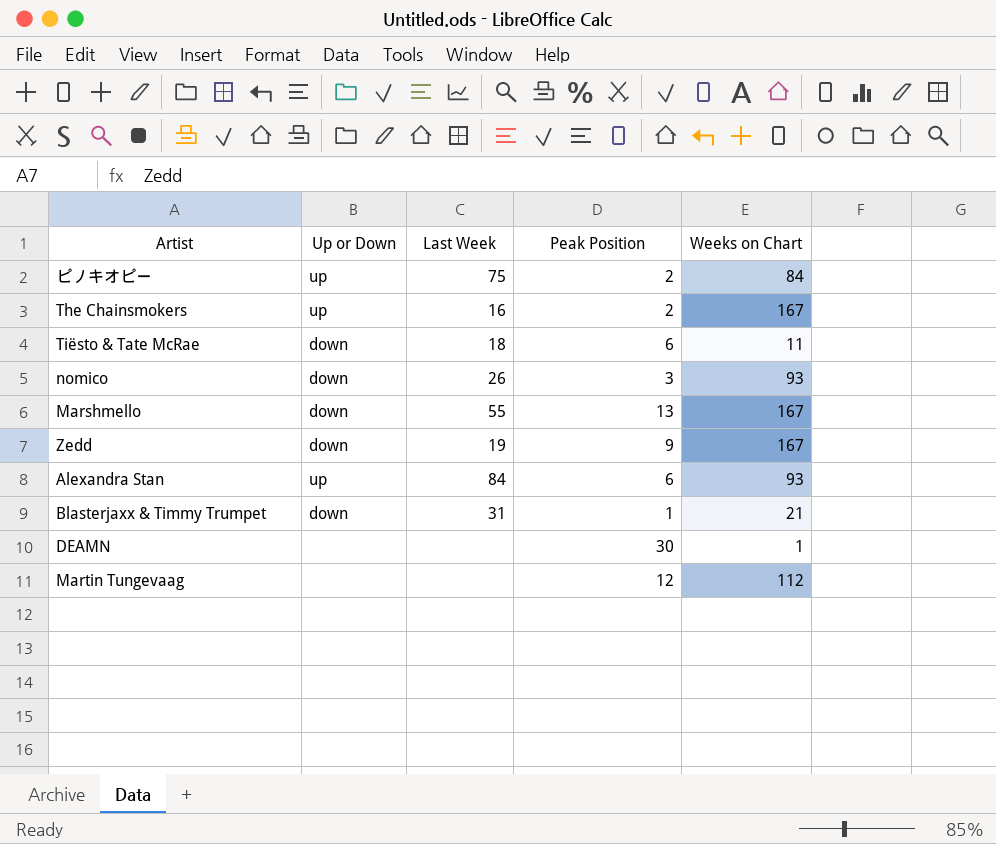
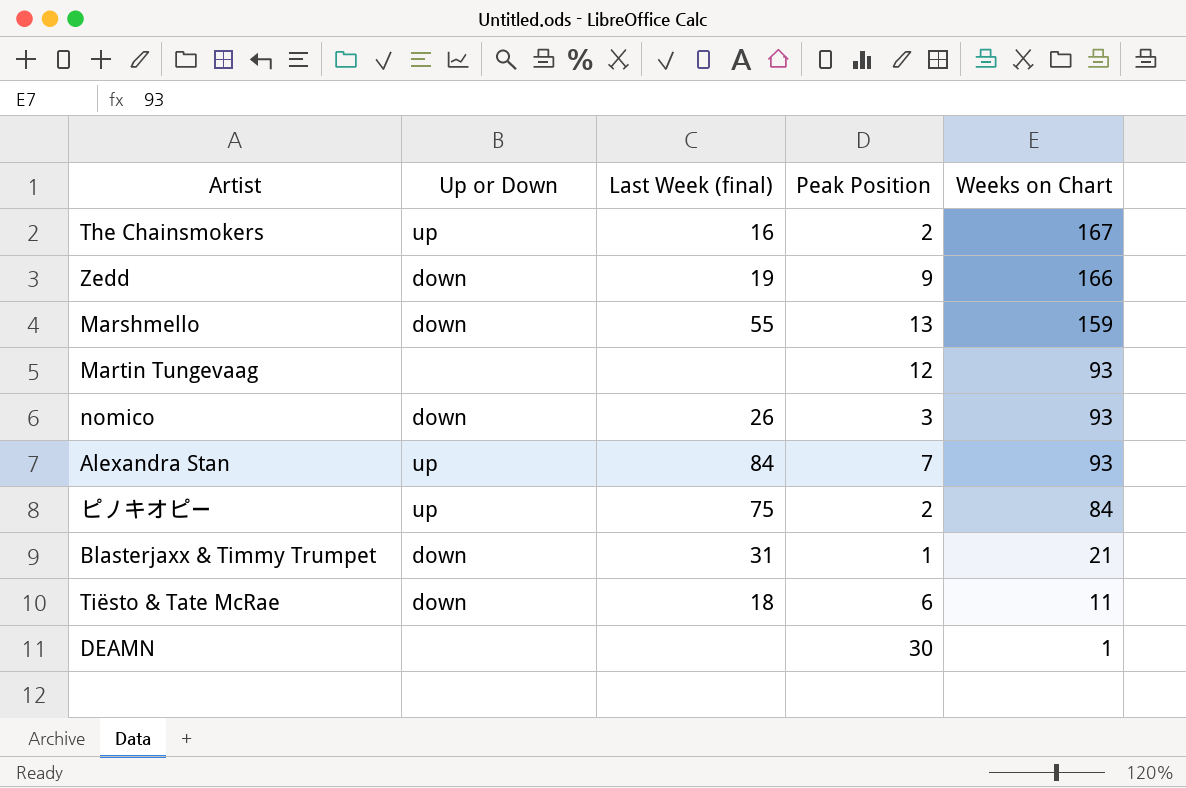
row order: none -> Weeks on Chart descending
column name: Last Week -> Last Week (final)
Zedd | Weeks on Chart: 167 -> 166
Marshmello | Weeks on Chart: 167 -> 159
Martin Tungevaag | Weeks on Chart: 112 -> 93
Alexandra Stan | Peak Position: 6 -> 7

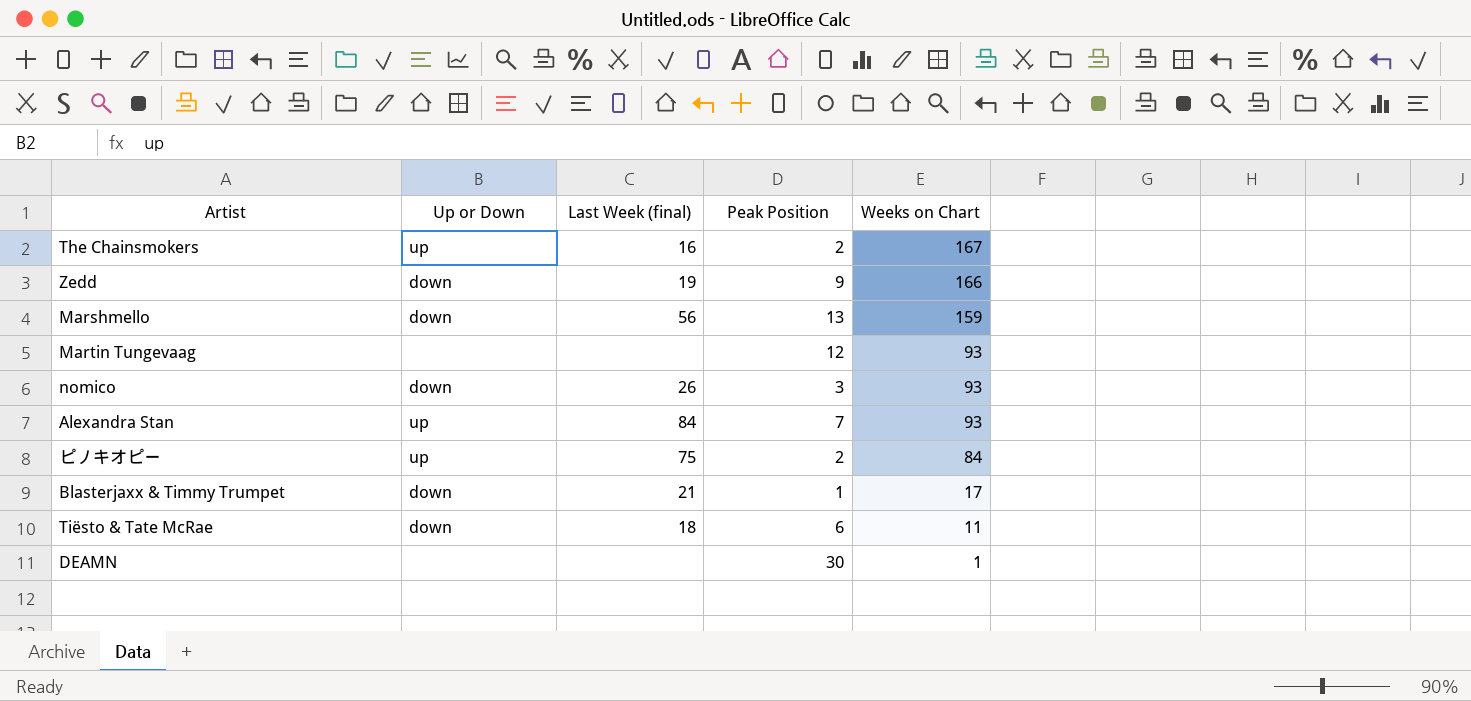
Marshmello | Last Week (final): 55 -> 56
Blasterjaxx & Timmy Trumpet | Last Week (final): 31 -> 21
Blasterjaxx & Timmy Trumpet | Weeks on Chart: 21 -> 17

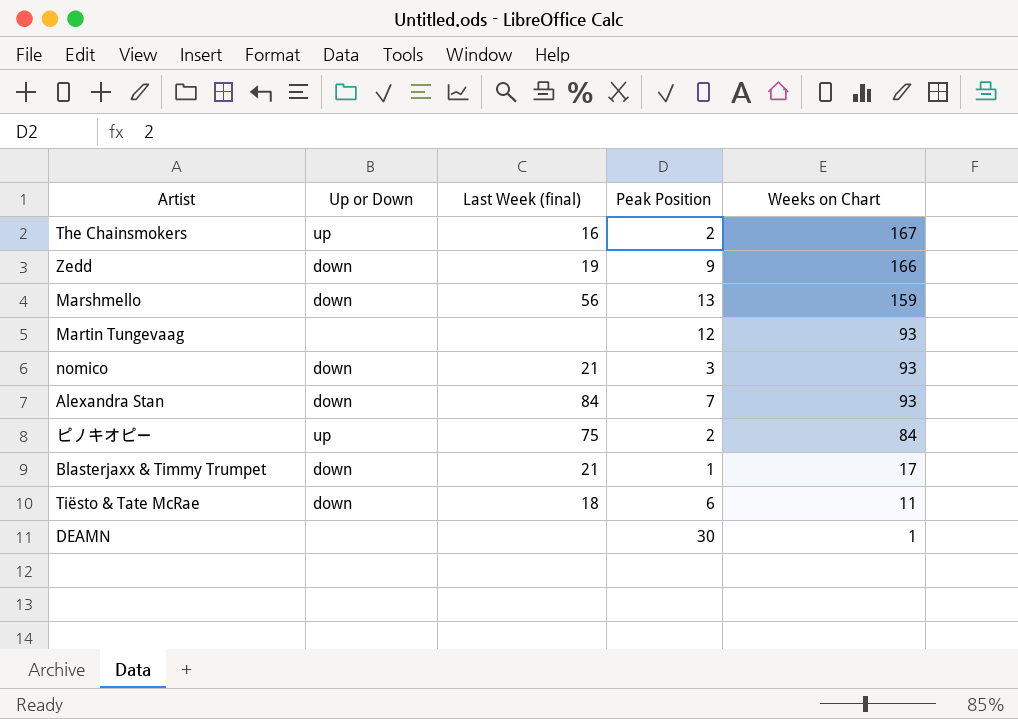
nomico | Last Week (final): 26 -> 21
Alexandra Stan | Up or Down: up -> down

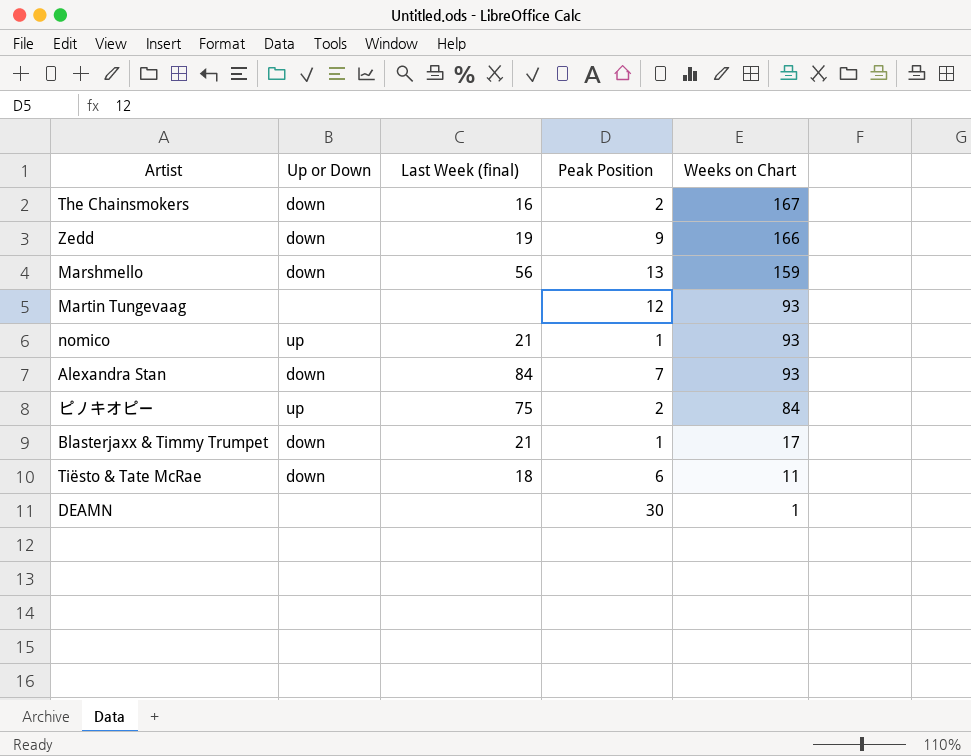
The Chainsmokers | Up or Down: up -> down
nomico | Up or Down: down -> up
nomico | Peak Position: 3 -> 1

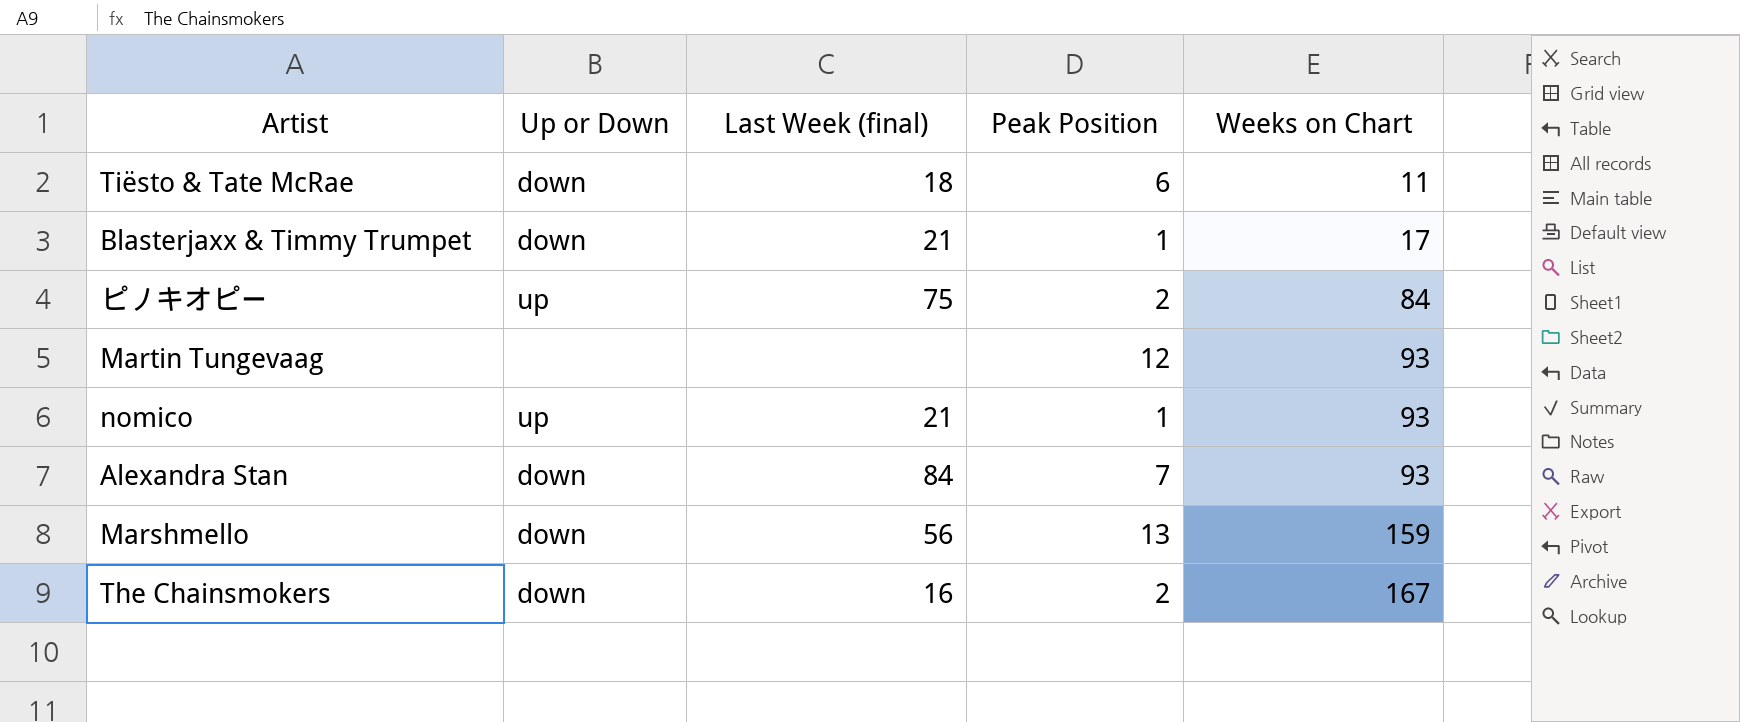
row order: Weeks on Chart descending -> Weeks on Chart ascending
row Zedd: down | 19 | 9 | 166 -> none
row DEAMN: none | none | 30 | 1 -> none

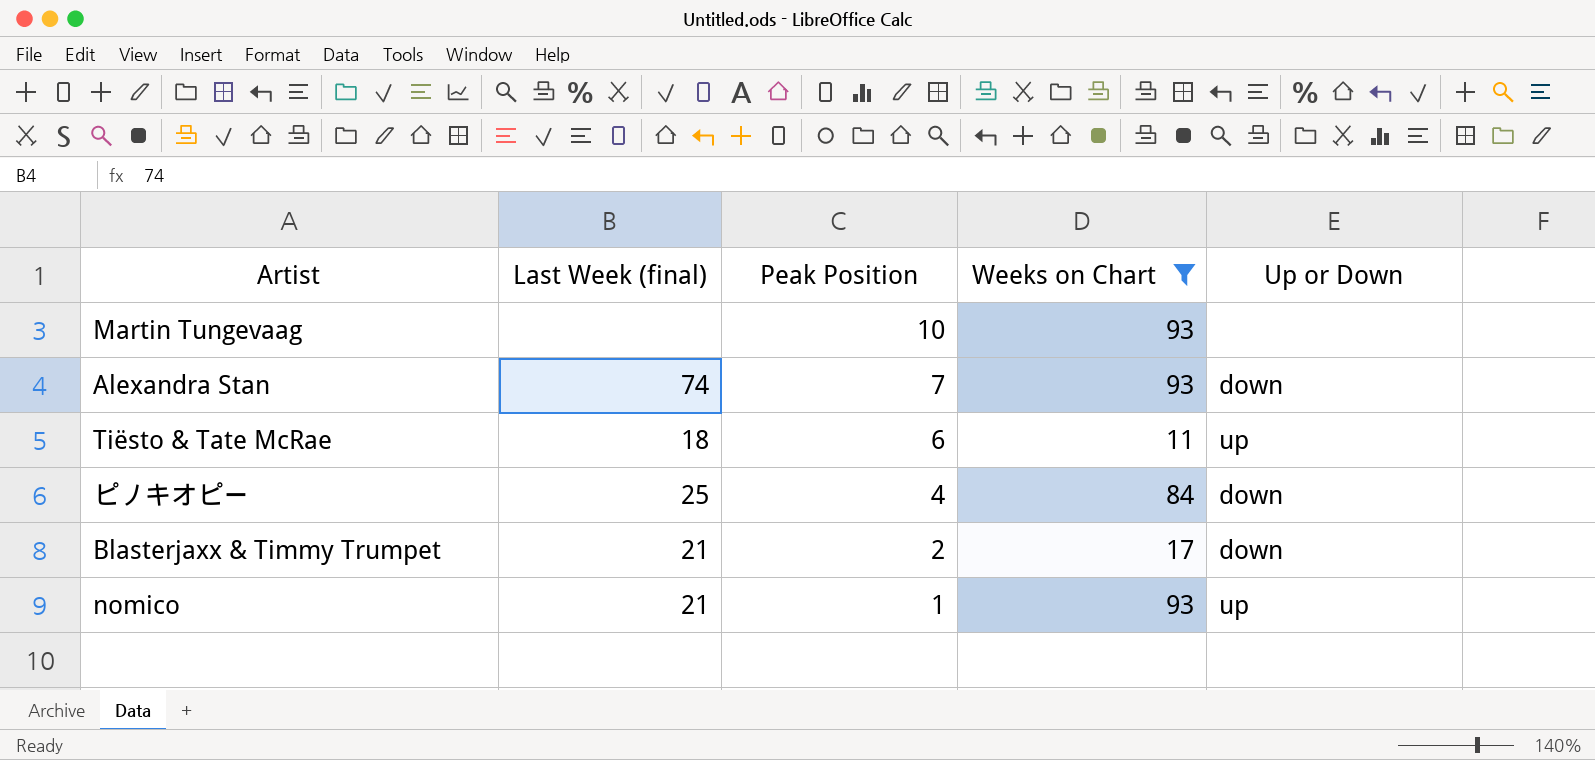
filter: none -> Weeks on Chart <= 93
row order: Weeks on Chart ascending -> Peak Position descending
column Up or Down | position: 2 -> 5
Martin Tungevaag | Peak Position: 12 -> 10
Alexandra Stan | Last Week (final): 84 -> 74
Tiësto & Tate McRae | Up or Down: down -> up
ピノキオピー | Last Week (final): 75 -> 25
ピノキオピー | Peak Position: 2 -> 4
ピノキオピー | Up or Down: up -> down
Blasterjaxx & Timmy Trumpet | Peak Position: 1 -> 2

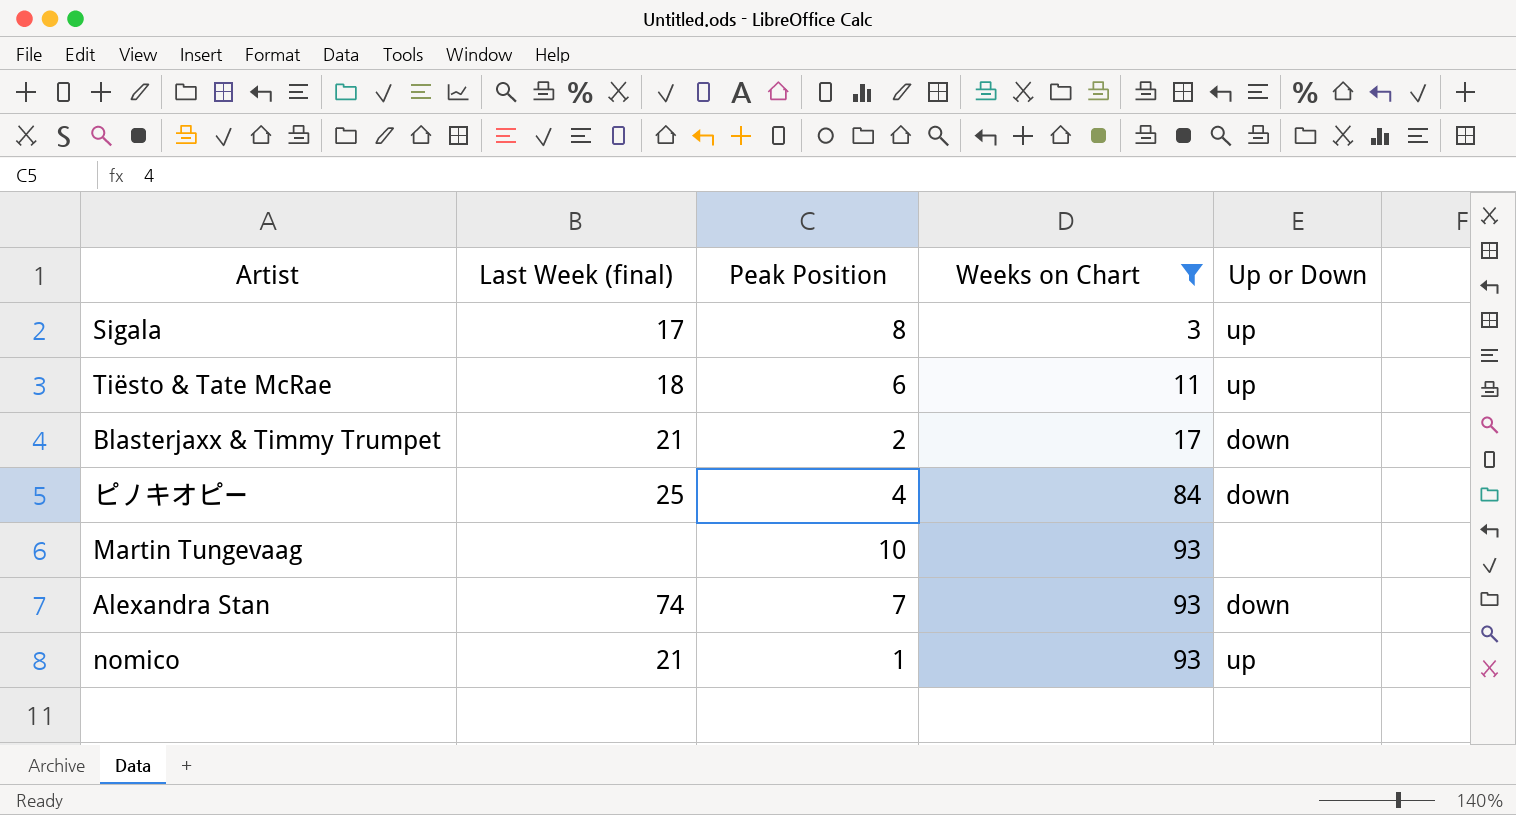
row order: Peak Position descending -> Weeks on Chart ascending
row Sigala: none -> 17 | 8 | 3 | up

